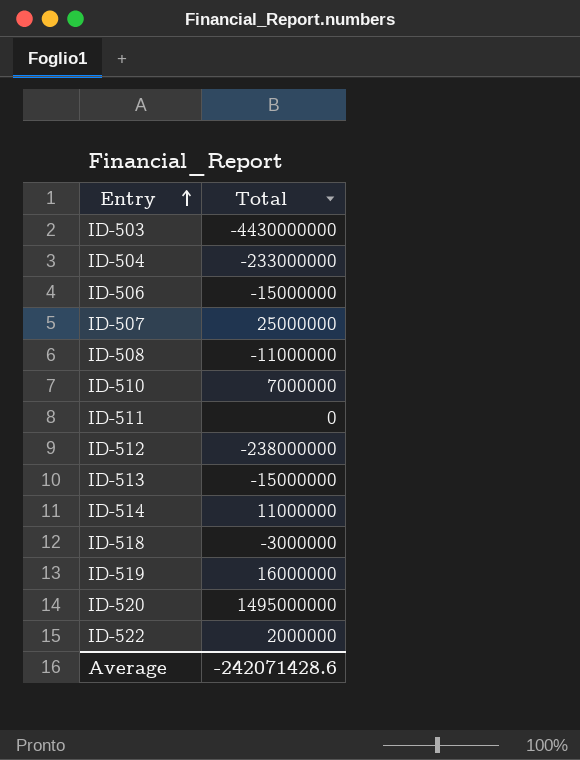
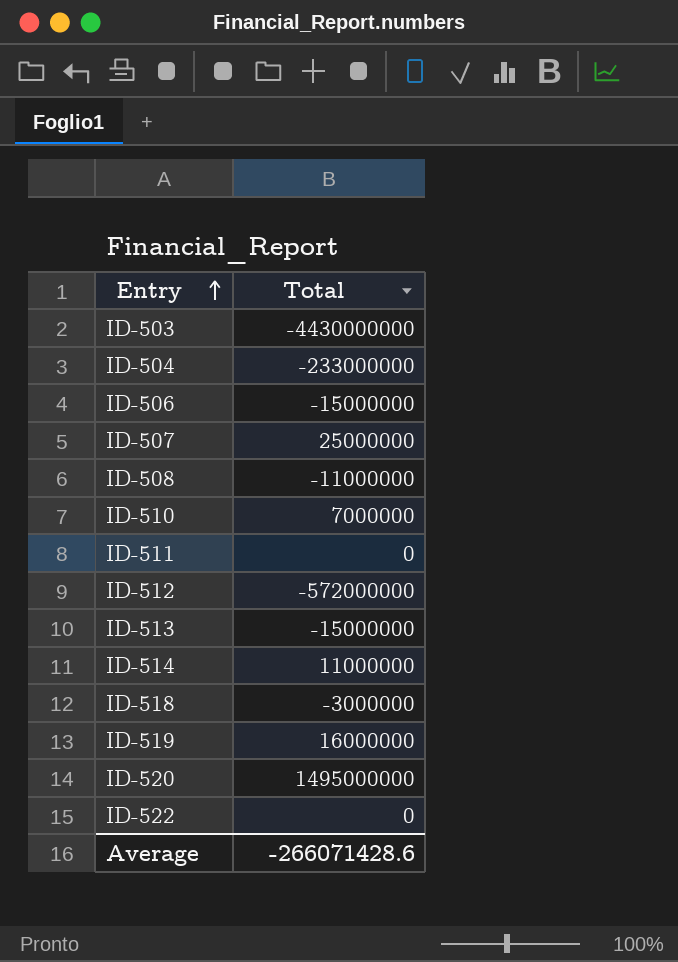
ID-512 | Total: -238000000 -> -572000000
ID-522 | Total: 2000000 -> 0
Average | Total: -242071428.6 -> -266071428.6

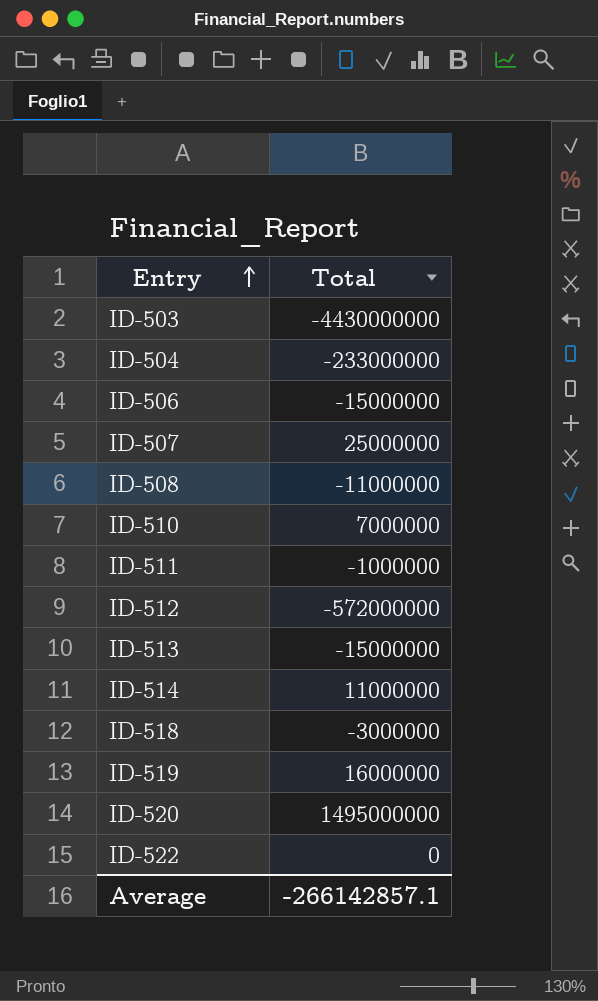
ID-511 | Total: 0 -> -1000000
Average | Total: -266071428.6 -> -266142857.1

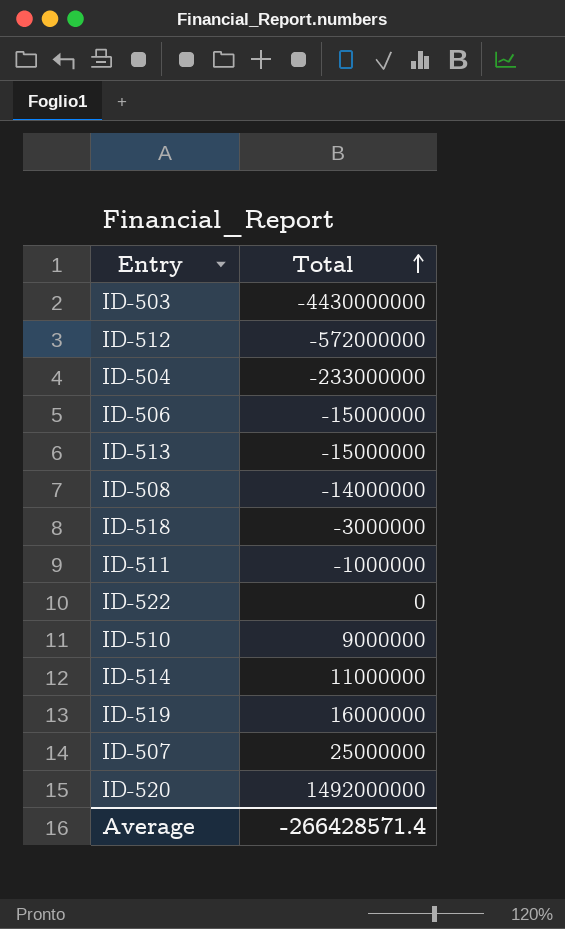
row order: Entry ascending -> Total ascending
ID-508 | Total: -11000000 -> -14000000
ID-510 | Total: 7000000 -> 9000000
ID-520 | Total: 1495000000 -> 1492000000
Average | Total: -266142857.1 -> -266428571.4

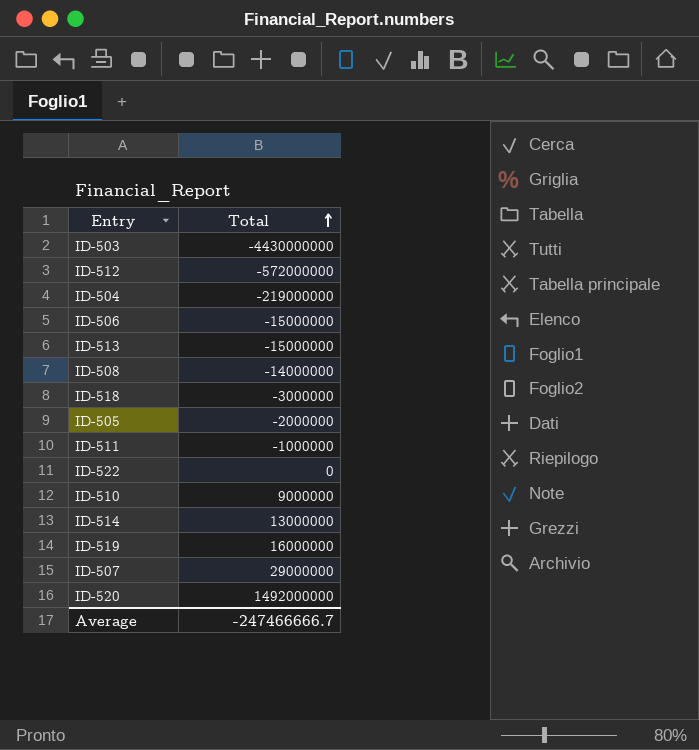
ID-504 | Total: -233000000 -> -219000000
row ID-505: none -> -2000000
ID-514 | Total: 11000000 -> 13000000
ID-507 | Total: 25000000 -> 29000000
Average | Total: -266428571.4 -> -247466666.7

